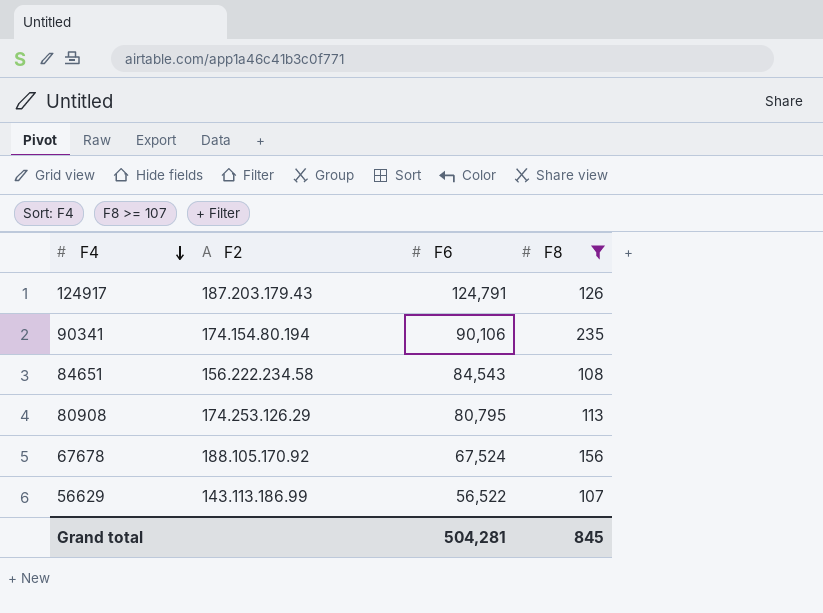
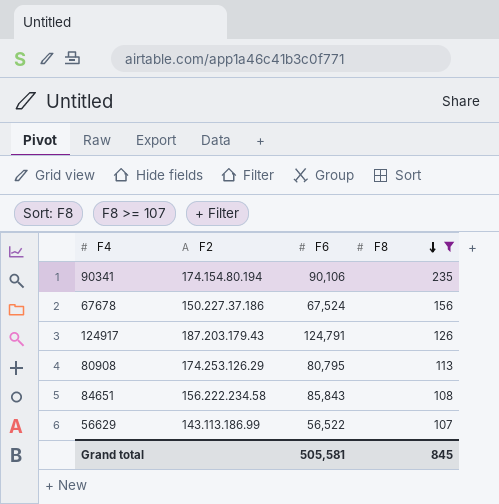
row order: F4 descending -> F8 descending
67678 | F2: 188.105.170.92 -> 150.227.37.186
84651 | F6: 84,543 -> 85,843
Grand total | F6: 504,281 -> 505,581

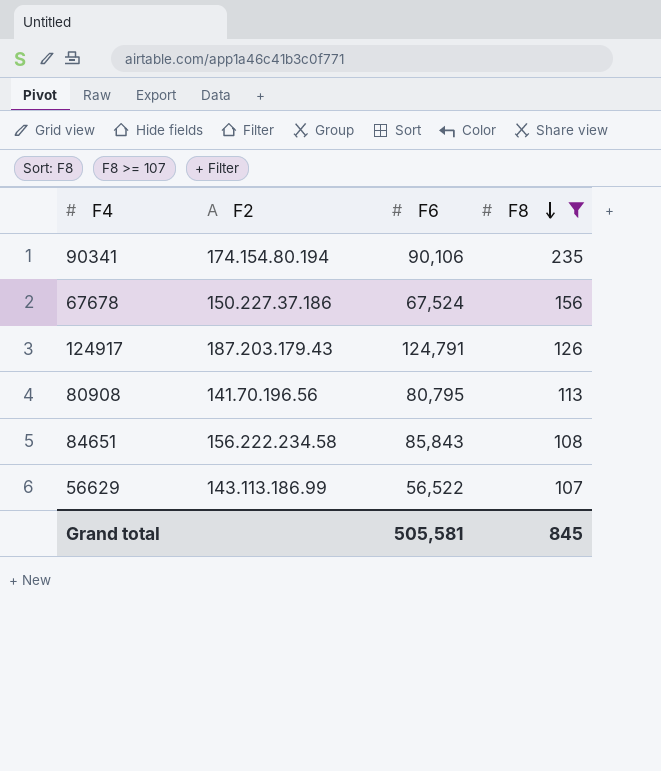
80908 | F2: 174.253.126.29 -> 141.70.196.56

